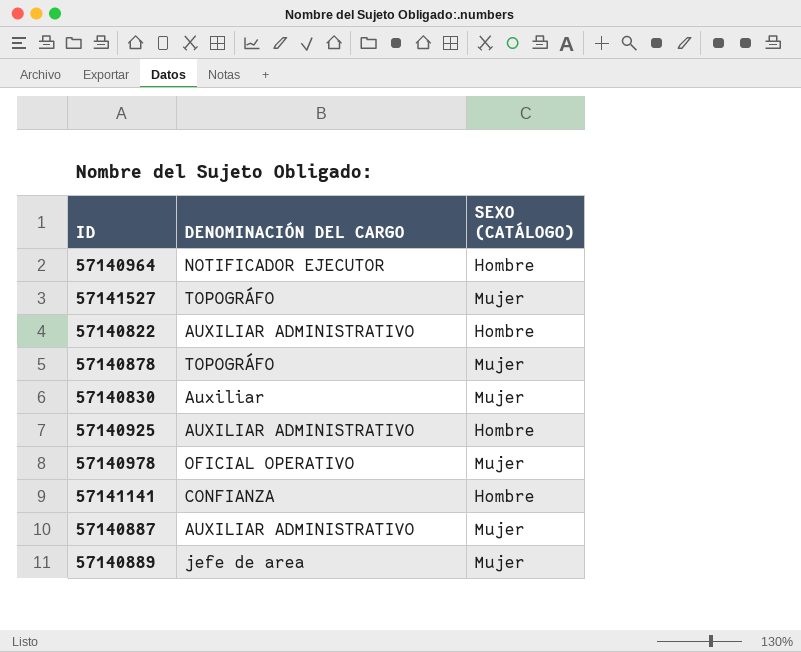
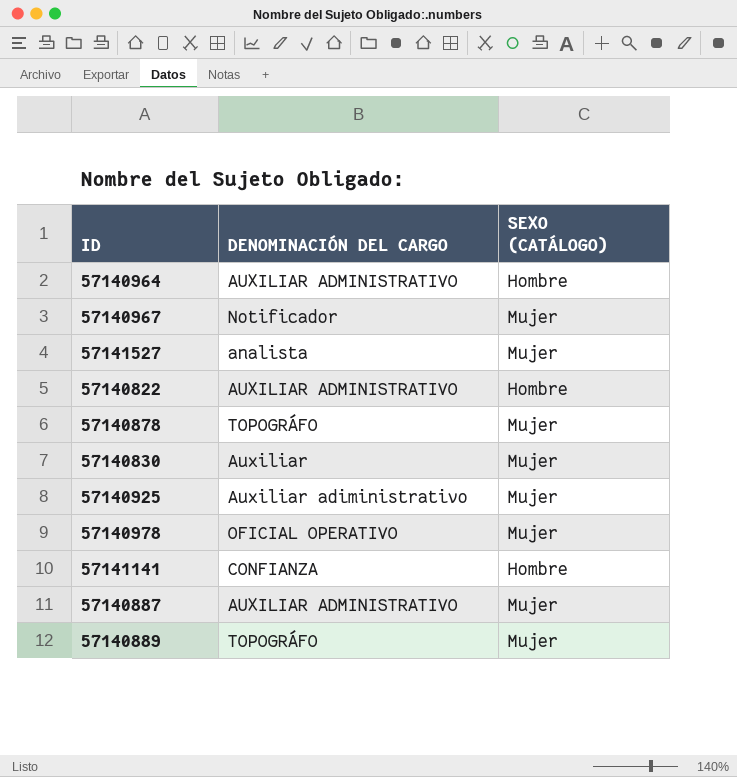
57140964 | DENOMINACIÓN DEL CARGO: NOTIFICADOR EJECUTOR -> AUXILIAR ADMINISTRATIVO
row 57140967: none -> Notificador | Mujer
57141527 | DENOMINACIÓN DEL CARGO: TOPOGRÁFO -> analista
57140925 | DENOMINACIÓN DEL CARGO: AUXILIAR ADMINISTRATIVO -> Auxiliar adiministrativo
57140925 | SEXO (CATÁLOGO): Hombre -> Mujer
57140889 | DENOMINACIÓN DEL CARGO: jefe de area -> TOPOGRÁFO

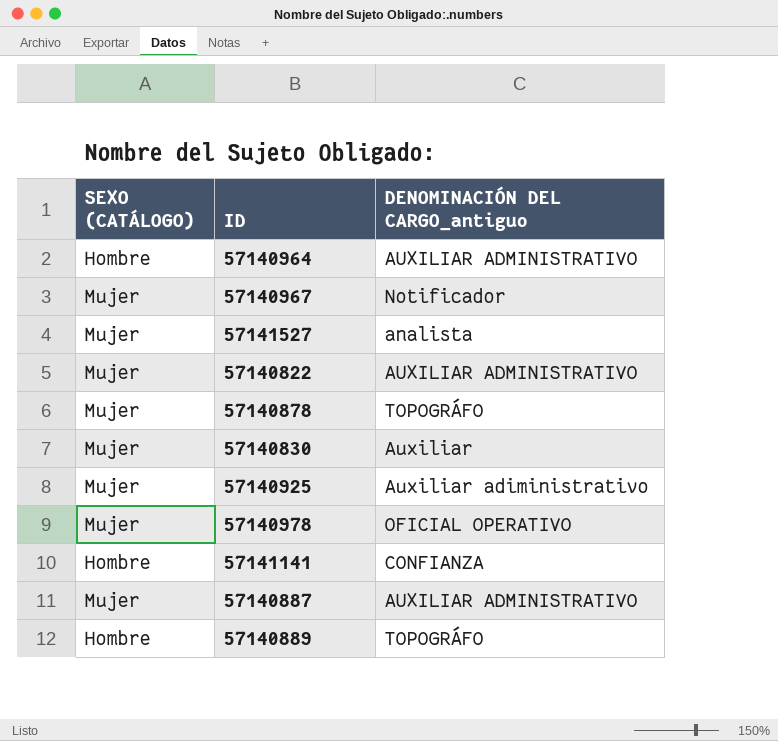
column SEXO (CATÁLOGO) | position: 3 -> 1
column name: DENOMINACIÓN DEL CARGO -> DENOMINACIÓN DEL CARGO_antiguo
57140822 | SEXO (CATÁLOGO): Hombre -> Mujer
57140889 | SEXO (CATÁLOGO): Mujer -> Hombre

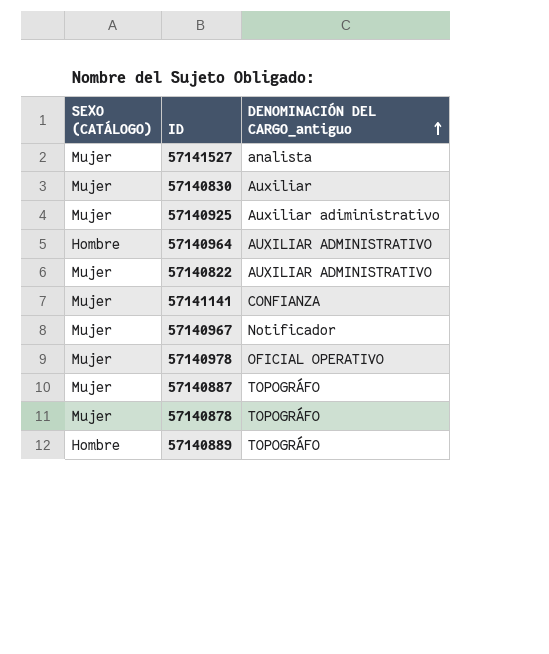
row order: none -> DENOMINACIÓN DEL CARGO_antiguo ascending
57141141 | SEXO (CATÁLOGO): Hombre -> Mujer
57140887 | DENOMINACIÓN DEL CARGO_antiguo: AUXILIAR ADMINISTRATIVO -> TOPOGRÁFO

